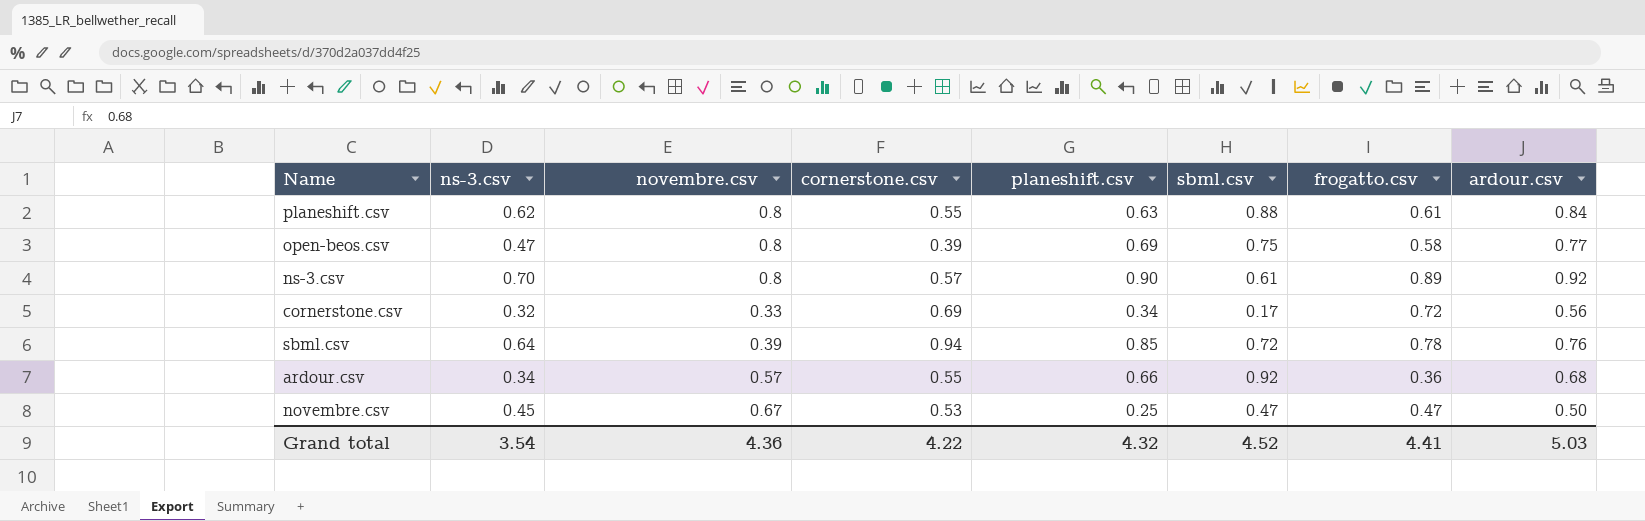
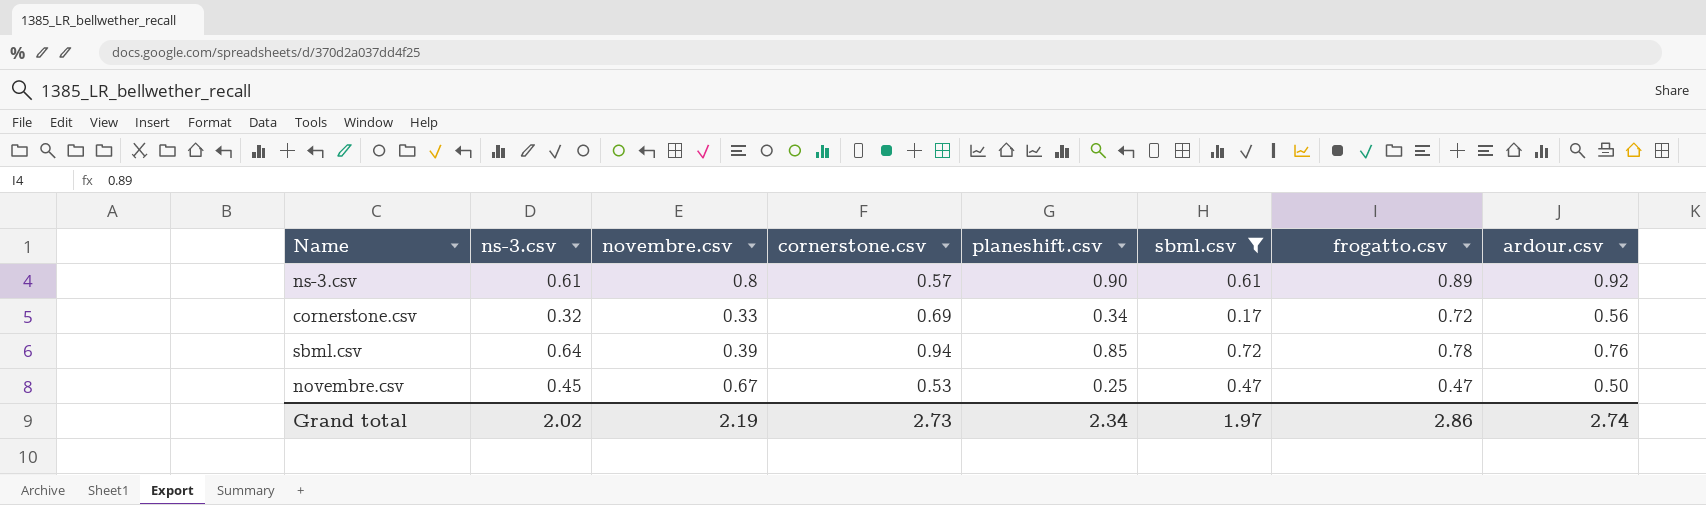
filter: none -> sbml.csv <= 0.72
ns-3.csv | ns-3.csv: 0.70 -> 0.61
Grand total | ns-3.csv: 3.54 -> 2.02
Grand total | novembre.csv: 4.36 -> 2.19
Grand total | cornerstone.csv: 4.22 -> 2.73
Grand total | planeshift.csv: 4.32 -> 2.34
Grand total | sbml.csv: 4.52 -> 1.97
Grand total | frogatto.csv: 4.41 -> 2.86
Grand total | ardour.csv: 5.03 -> 2.74

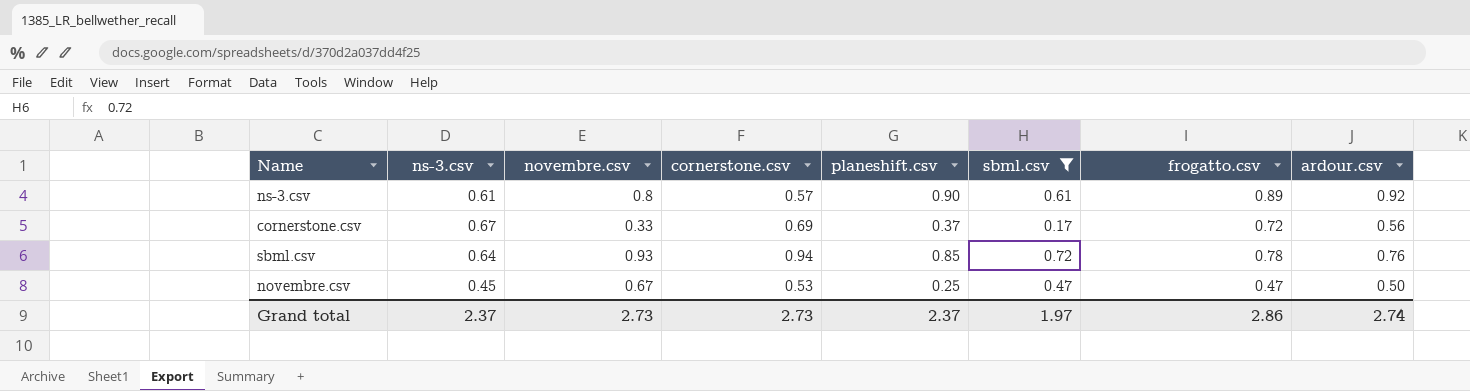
cornerstone.csv | ns-3.csv: 0.32 -> 0.67
cornerstone.csv | planeshift.csv: 0.34 -> 0.37
sbml.csv | novembre.csv: 0.39 -> 0.93
Grand total | ns-3.csv: 2.02 -> 2.37
Grand total | novembre.csv: 2.19 -> 2.73
Grand total | planeshift.csv: 2.34 -> 2.37

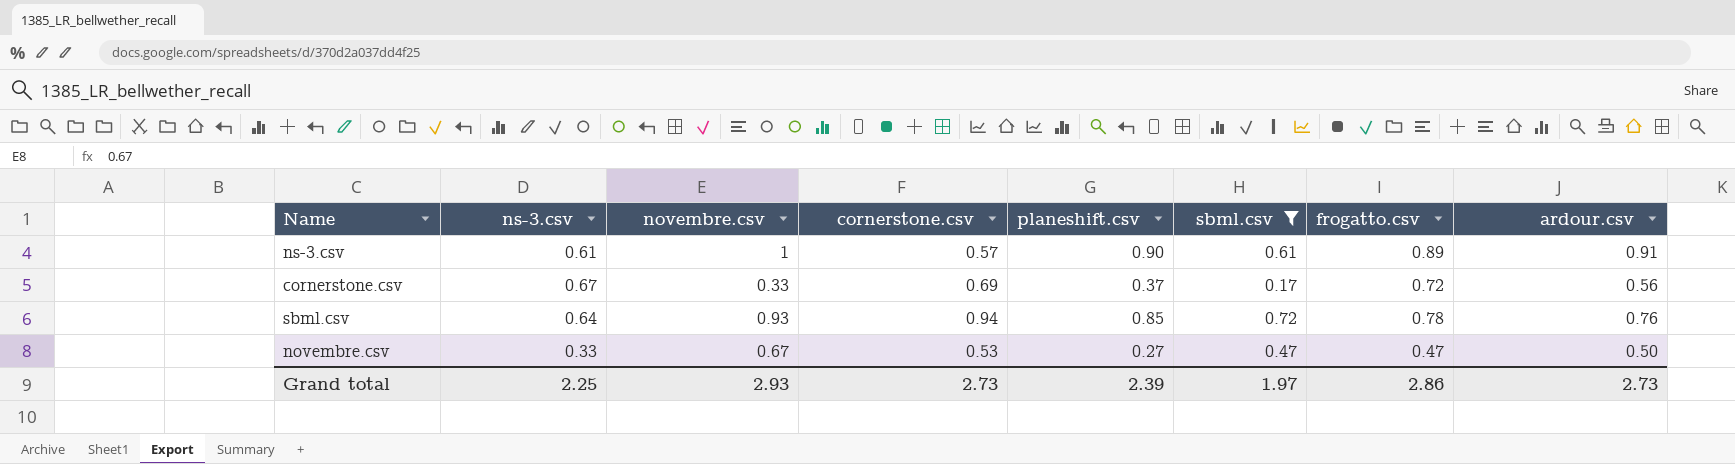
ns-3.csv | novembre.csv: 0.8 -> 1
ns-3.csv | ardour.csv: 0.92 -> 0.91
novembre.csv | ns-3.csv: 0.45 -> 0.33
novembre.csv | planeshift.csv: 0.25 -> 0.27
Grand total | ns-3.csv: 2.37 -> 2.25
Grand total | novembre.csv: 2.73 -> 2.93
Grand total | planeshift.csv: 2.37 -> 2.39
Grand total | ardour.csv: 2.74 -> 2.73

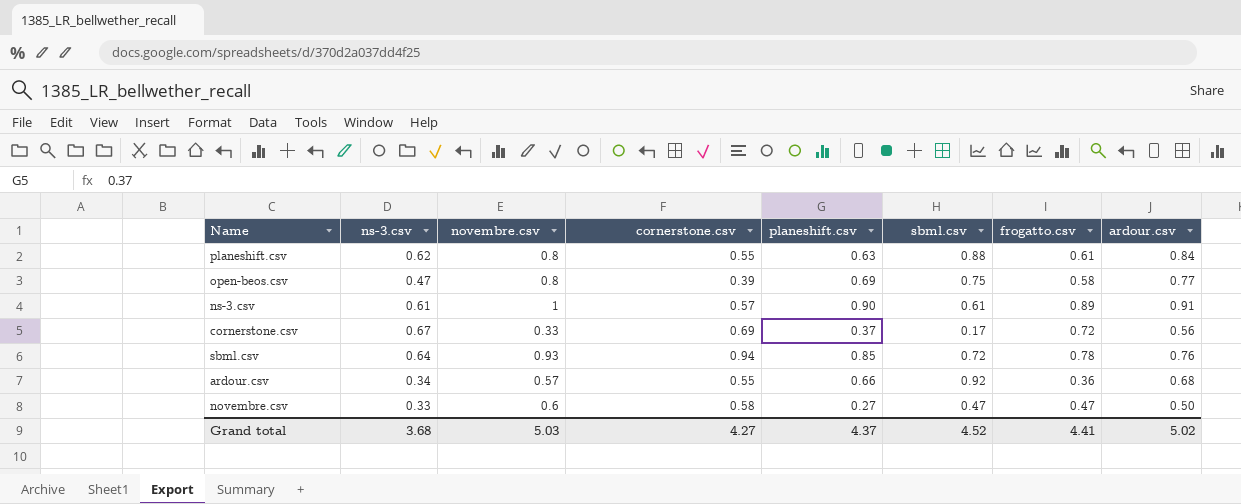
filter: sbml.csv <= 0.72 -> none
novembre.csv | novembre.csv: 0.67 -> 0.6
novembre.csv | cornerstone.csv: 0.53 -> 0.58
Grand total | ns-3.csv: 2.25 -> 3.68
Grand total | novembre.csv: 2.93 -> 5.03
Grand total | cornerstone.csv: 2.73 -> 4.27
Grand total | planeshift.csv: 2.39 -> 4.37
Grand total | sbml.csv: 1.97 -> 4.52
Grand total | frogatto.csv: 2.86 -> 4.41
Grand total | ardour.csv: 2.73 -> 5.02

